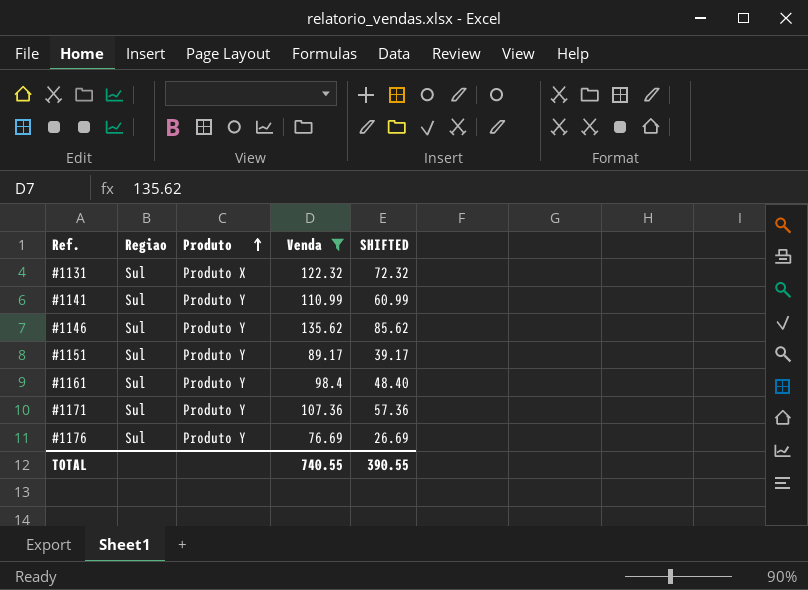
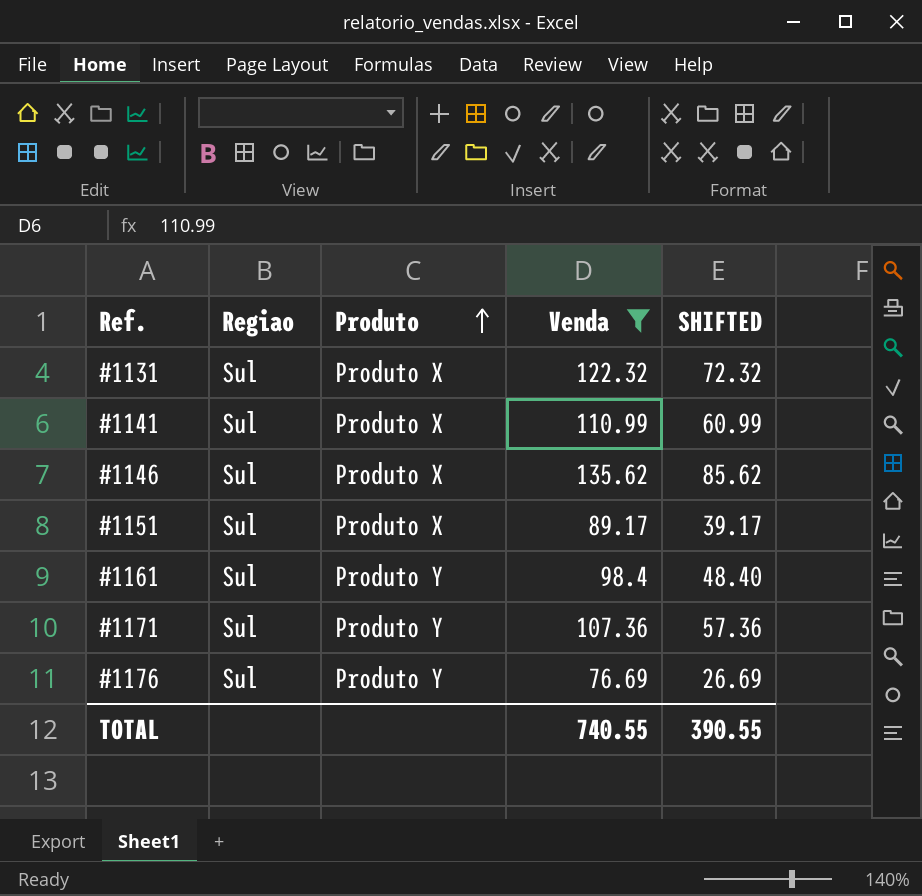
#1141 | Produto: Produto Y -> Produto X
#1146 | Produto: Produto Y -> Produto X
#1151 | Produto: Produto Y -> Produto X

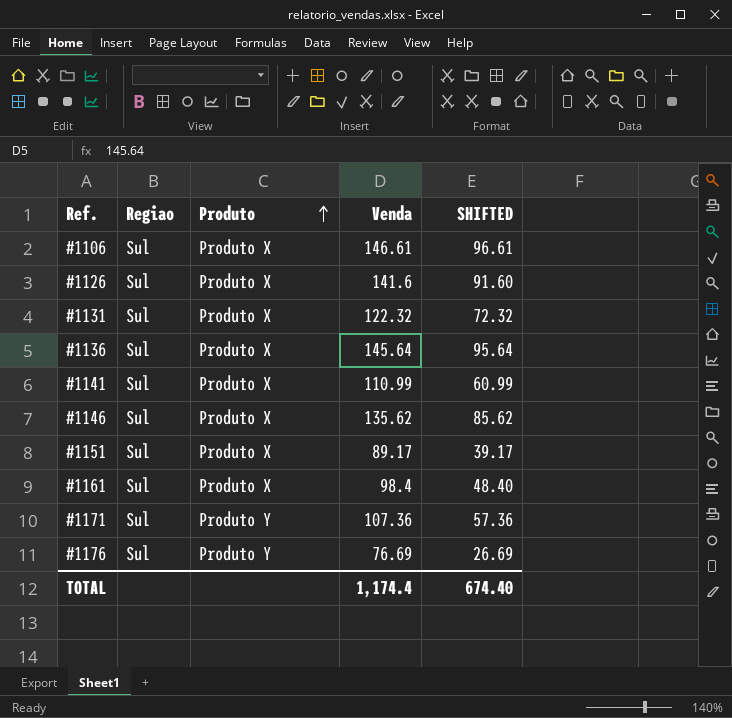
filter: Venda <= 135.62 -> none
#1161 | Produto: Produto Y -> Produto X
TOTAL | Venda: 740.55 -> 1,174.4
TOTAL | SHIFTED: 390.55 -> 674.40

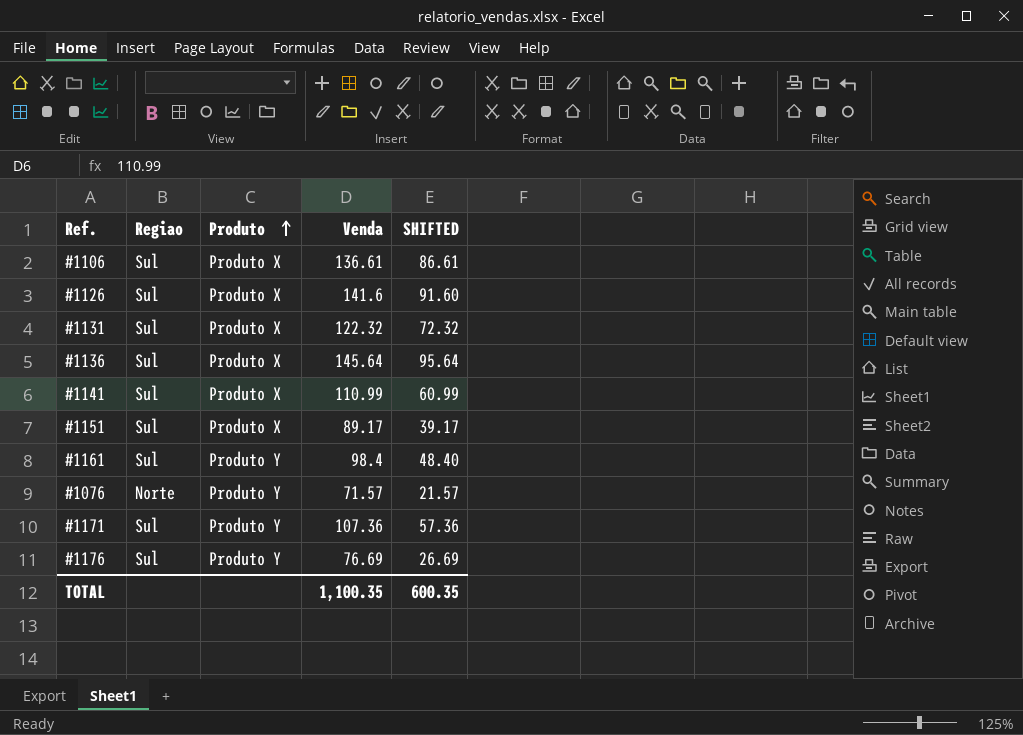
row #1146: Sul | Produto X | 135.62 | 85.62 -> none
#1106 | Venda: 146.61 -> 136.61
#1106 | SHIFTED: 96.61 -> 86.61
#1161 | Produto: Produto X -> Produto Y
row #1076: none -> Norte | Produto Y | 71.57 | 21.57
TOTAL | Venda: 1,174.4 -> 1,100.35
TOTAL | SHIFTED: 674.40 -> 600.35

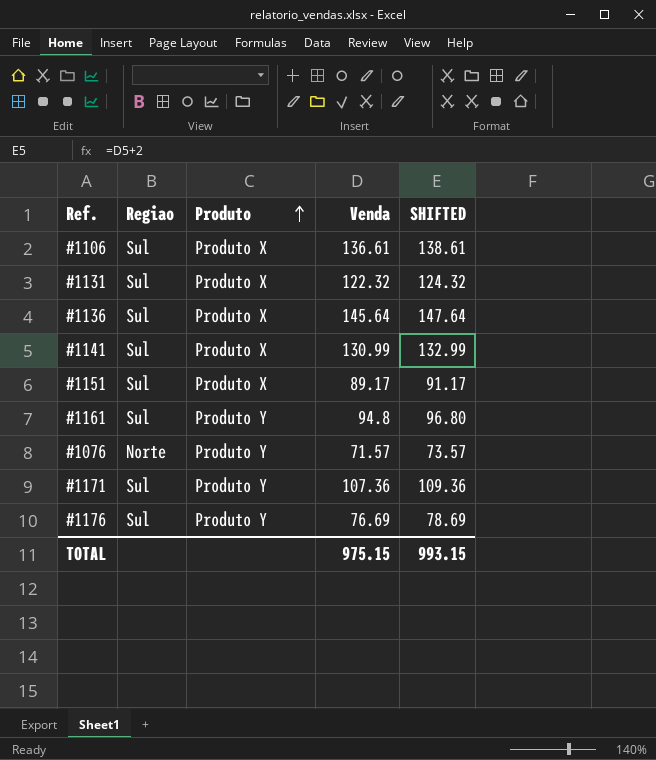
column SHIFTED | formula: [Venda] - 50 -> [Venda] + 2
row #1126: Sul | Produto X | 141.6 | 91.60 -> none
#1141 | Venda: 110.99 -> 130.99
#1161 | Venda: 98.4 -> 94.8
TOTAL | Venda: 1,100.35 -> 975.15
TOTAL | SHIFTED: 600.35 -> 993.15

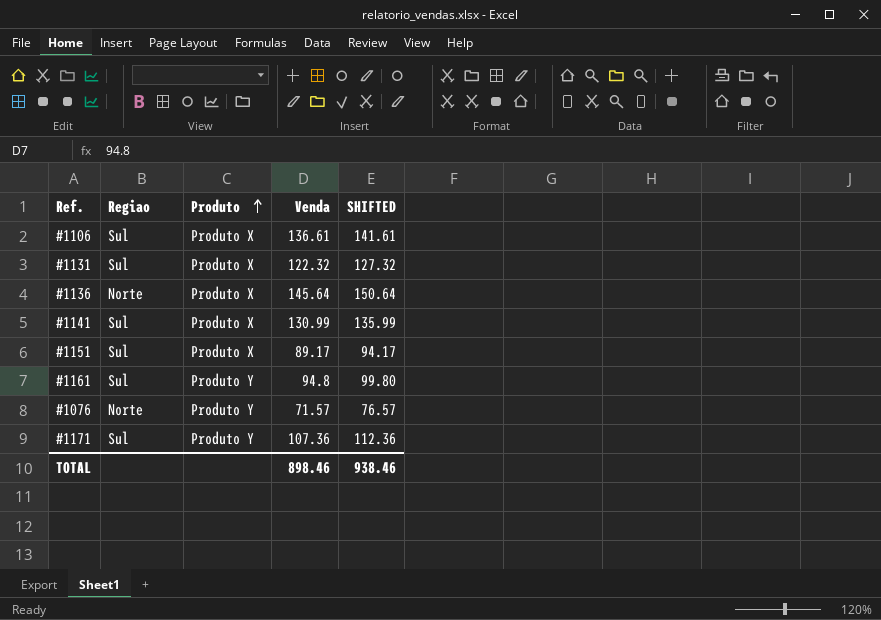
column SHIFTED | formula: [Venda] + 2 -> [Venda] + 5
row #1176: Sul | Produto Y | 76.69 | 78.69 -> none
#1136 | Regiao: Sul -> Norte
TOTAL | Venda: 975.15 -> 898.46
TOTAL | SHIFTED: 993.15 -> 938.46

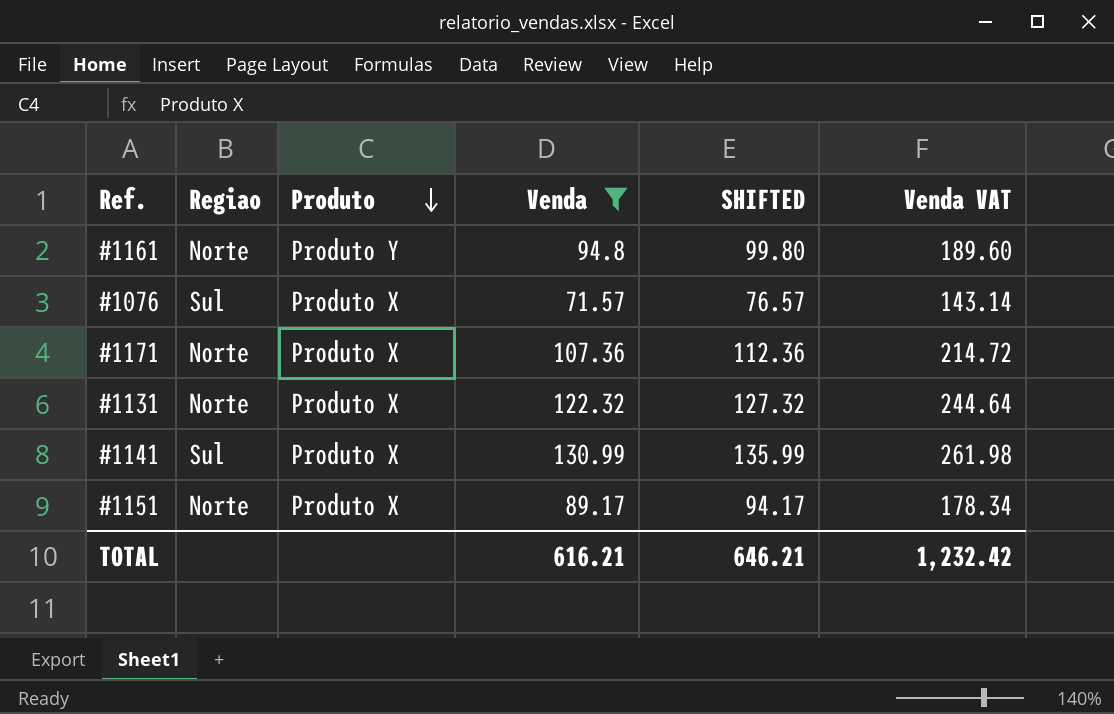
filter: none -> Venda <= 130.99
row order: Produto ascending -> Produto descending
column Venda VAT | formula: none -> [Venda] * 2
#1161 | Regiao: Sul -> Norte
#1076 | Regiao: Norte -> Sul
#1076 | Produto: Produto Y -> Produto X
#1171 | Regiao: Sul -> Norte
#1171 | Produto: Produto Y -> Produto X
#1131 | Regiao: Sul -> Norte
#1151 | Regiao: Sul -> Norte
TOTAL | Venda: 898.46 -> 616.21
TOTAL | SHIFTED: 938.46 -> 646.21

